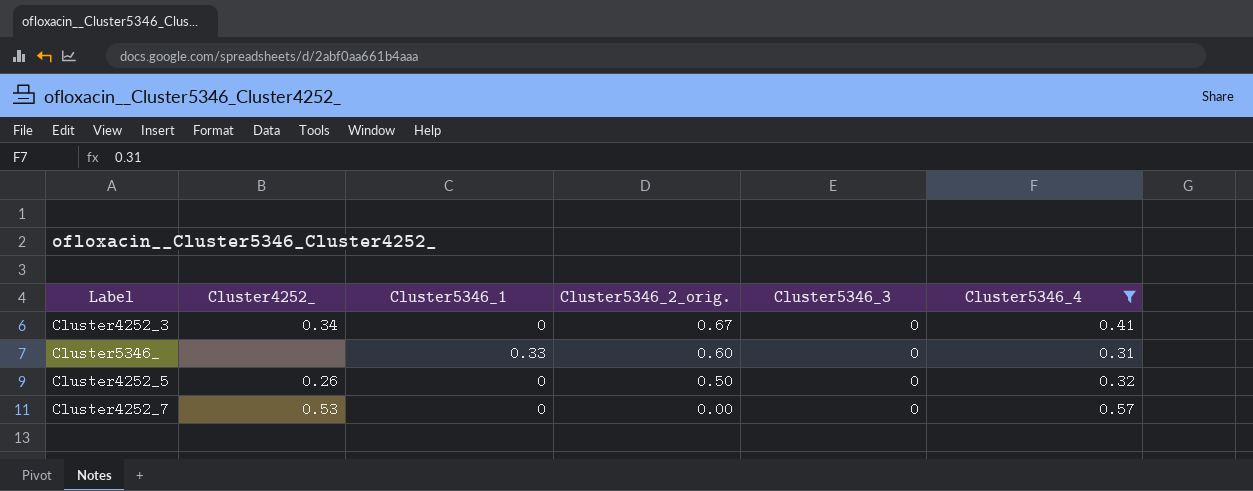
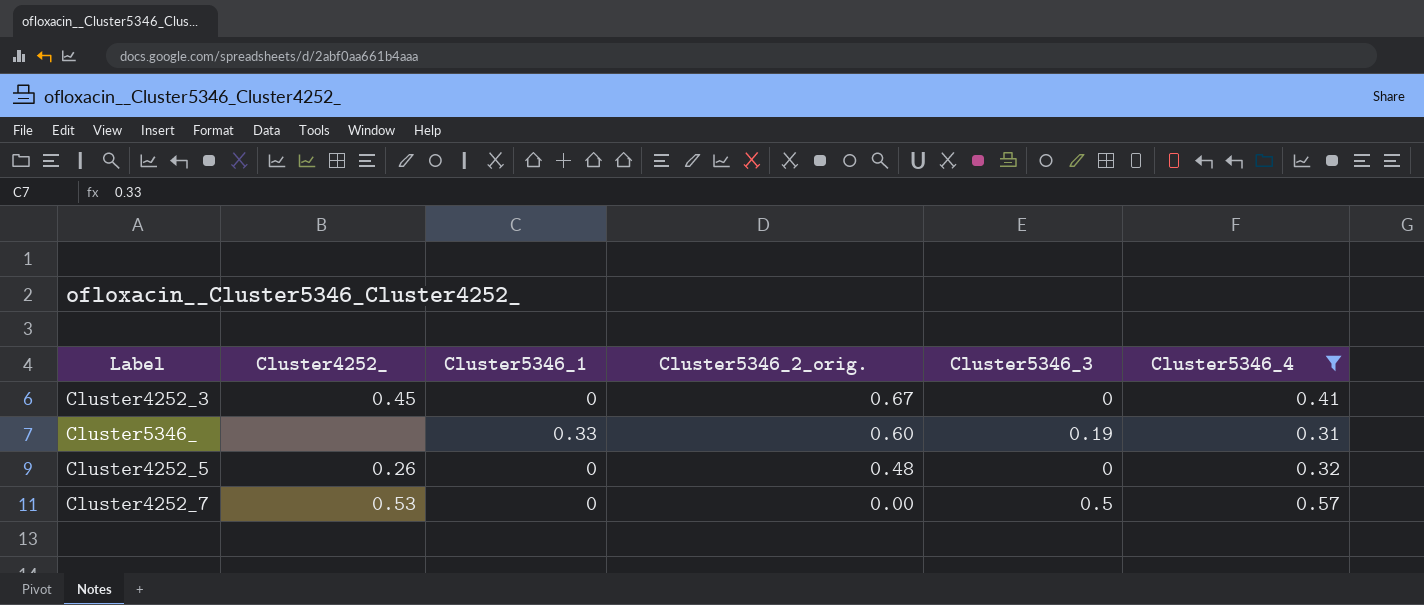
Cluster4252_3 | Cluster4252_: 0.34 -> 0.45
Cluster5346_ | Cluster5346_3: 0 -> 0.19
Cluster4252_5 | Cluster5346_2_orig.: 0.50 -> 0.48
Cluster4252_7 | Cluster5346_3: 0 -> 0.5

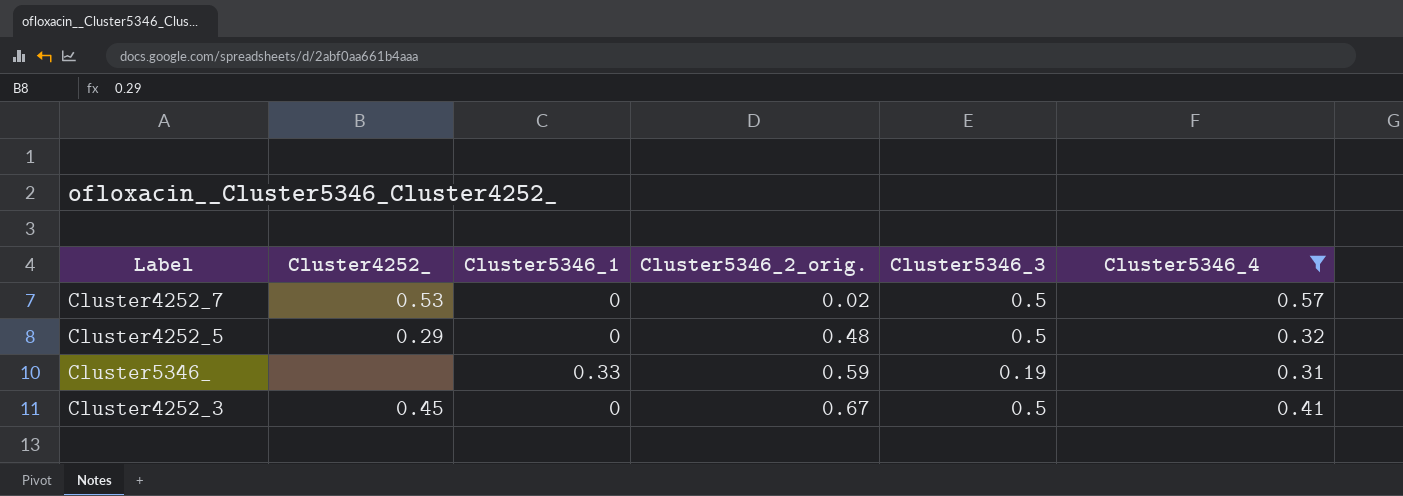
row order: Cluster5346_2_orig. descending -> Cluster5346_2_orig. ascending
Cluster4252_7 | Cluster5346_2_orig.: 0.00 -> 0.02
Cluster4252_5 | Cluster4252_: 0.26 -> 0.29
Cluster4252_5 | Cluster5346_3: 0 -> 0.5
Cluster5346_ | Cluster5346_2_orig.: 0.60 -> 0.59
Cluster4252_3 | Cluster5346_3: 0 -> 0.5

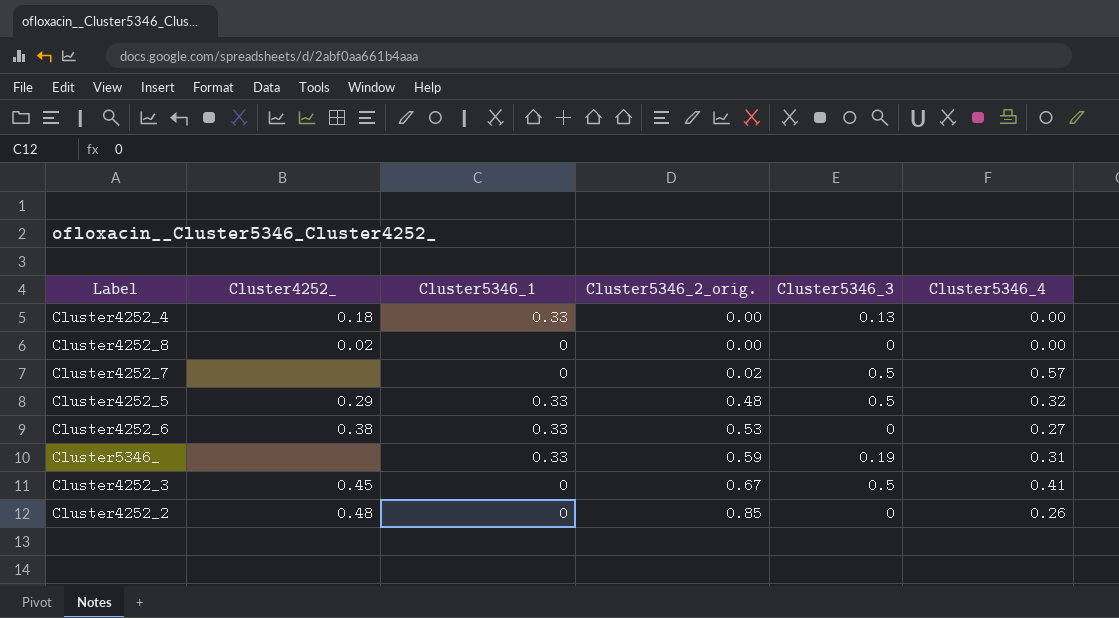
filter: Cluster5346_4 >= 0.31 -> none
Cluster4252_7 | Cluster4252_: 0.53 -> none
Cluster4252_5 | Cluster5346_1: 0 -> 0.33

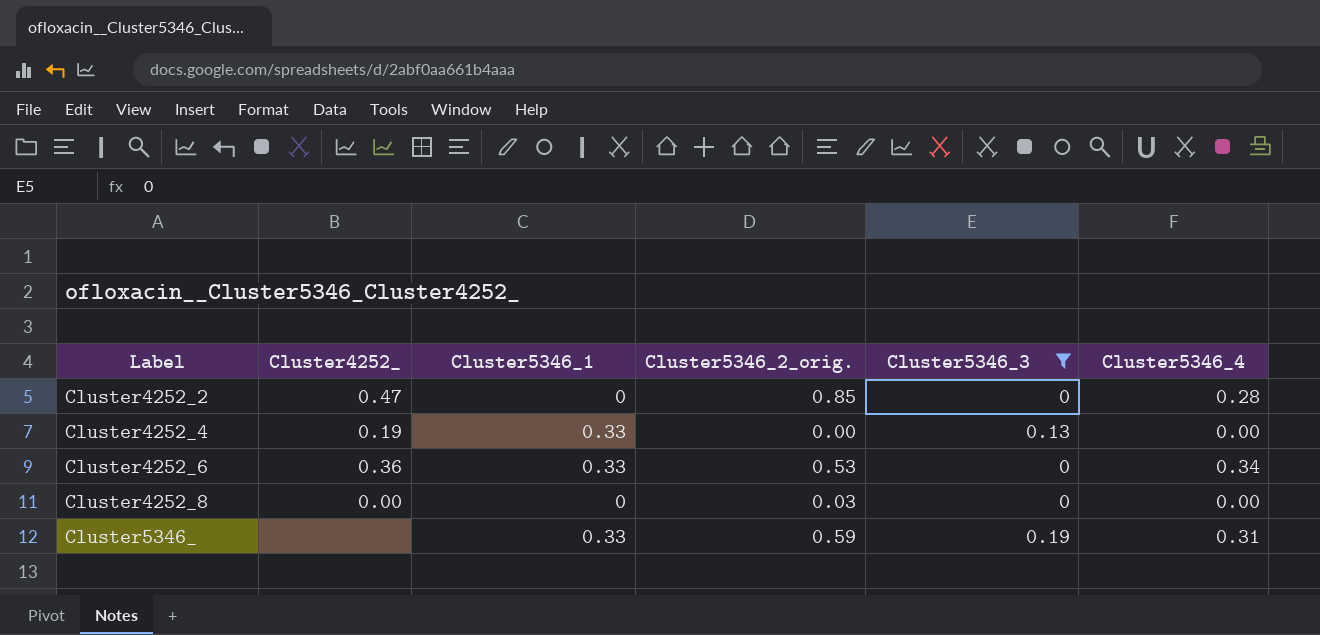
filter: none -> Cluster5346_3 != 0.5
row order: Cluster5346_2_orig. ascending -> Label ascending
Cluster4252_2 | Cluster4252_: 0.48 -> 0.47
Cluster4252_2 | Cluster5346_4: 0.26 -> 0.28
Cluster4252_4 | Cluster4252_: 0.18 -> 0.19
Cluster4252_6 | Cluster4252_: 0.38 -> 0.36
Cluster4252_6 | Cluster5346_4: 0.27 -> 0.34
Cluster4252_8 | Cluster4252_: 0.02 -> 0.00
Cluster4252_8 | Cluster5346_2_orig.: 0.00 -> 0.03

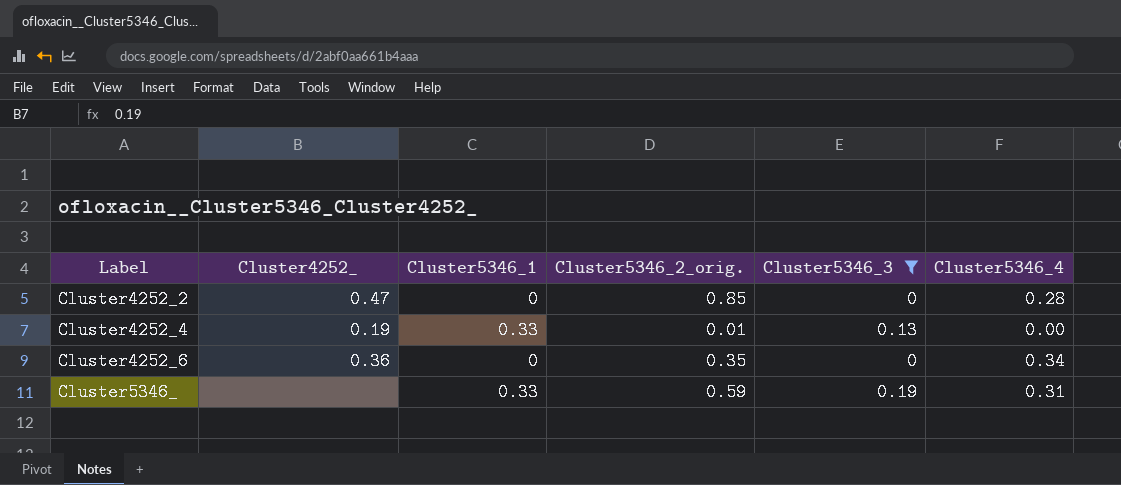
row Cluster4252_8: 0.00 | 0 | 0.03 | 0 | 0.00 -> none
Cluster4252_4 | Cluster5346_2_orig.: 0.00 -> 0.01
Cluster4252_6 | Cluster5346_1: 0.33 -> 0
Cluster4252_6 | Cluster5346_2_orig.: 0.53 -> 0.35

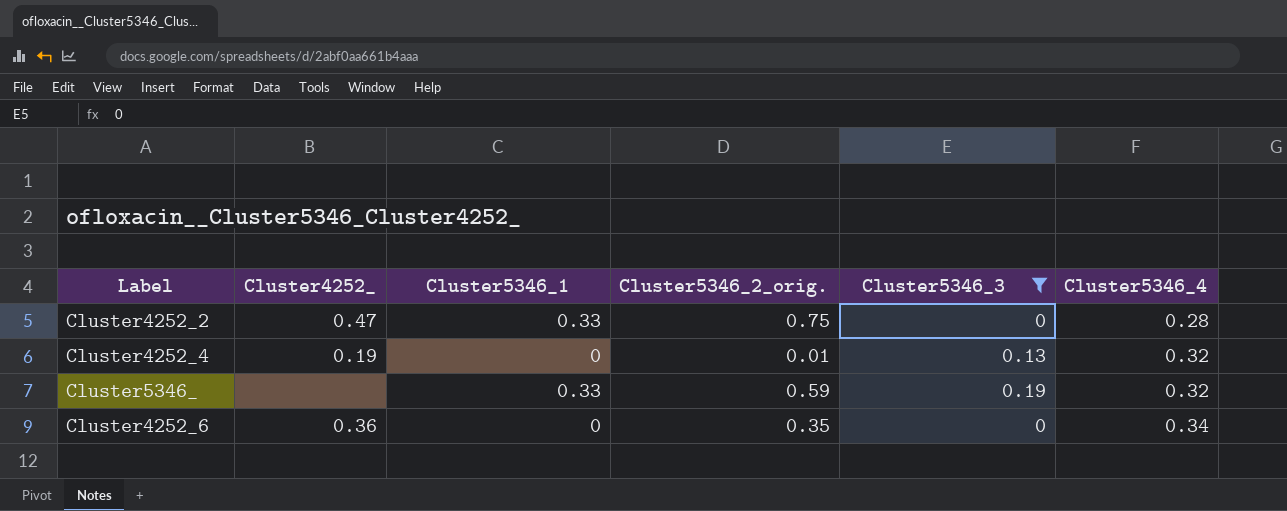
row order: Label ascending -> Cluster5346_4 ascending
Cluster4252_2 | Cluster5346_1: 0 -> 0.33
Cluster4252_2 | Cluster5346_2_orig.: 0.85 -> 0.75
Cluster4252_4 | Cluster5346_1: 0.33 -> 0
Cluster4252_4 | Cluster5346_4: 0.00 -> 0.32
Cluster5346_ | Cluster5346_4: 0.31 -> 0.32

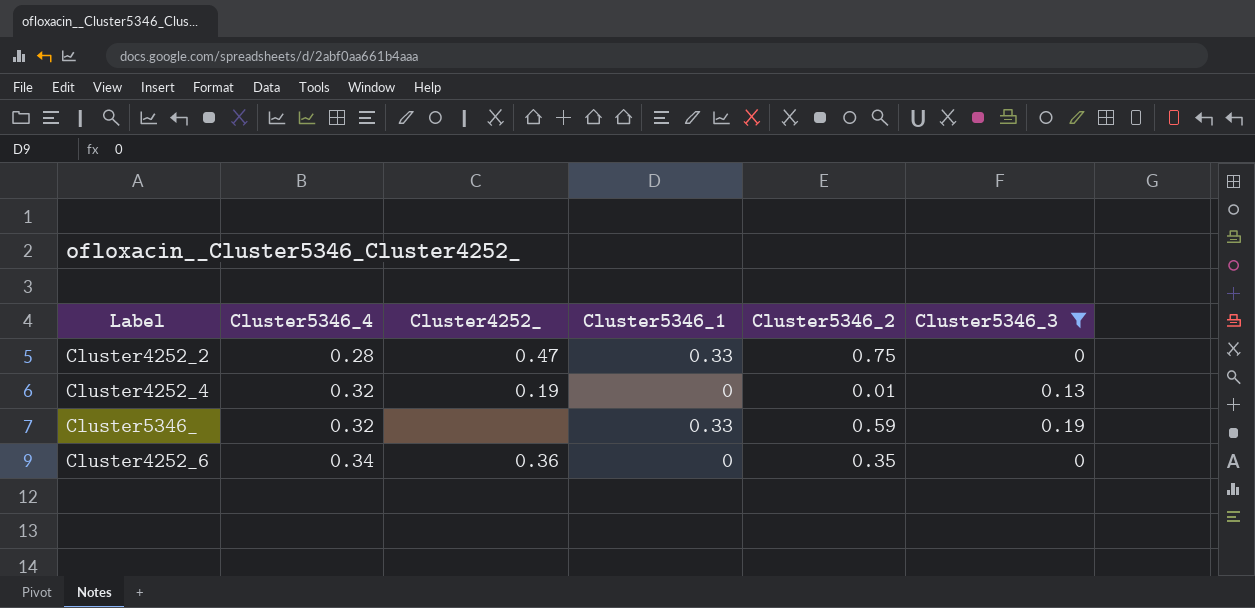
column Cluster5346_4 | position: 6 -> 2
column name: Cluster5346_2_orig. -> Cluster5346_2

